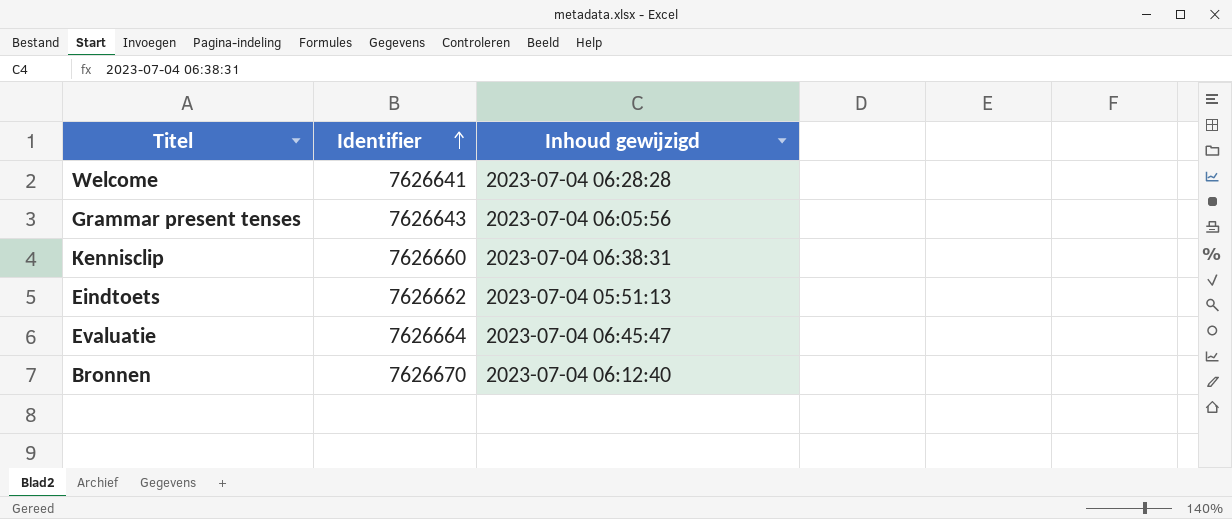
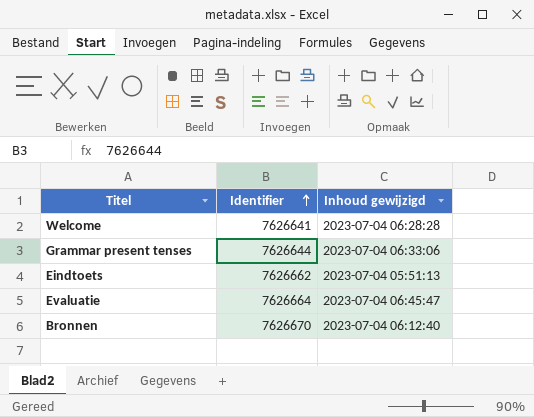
row Kennisclip: 7626660 | 2023-07-04 06:38:31 -> none
Grammar present tenses | Identifier: 7626643 -> 7626644
Grammar present tenses | Inhoud gewijzigd: 2023-07-04 06:05:56 -> 2023-07-04 06:33:06

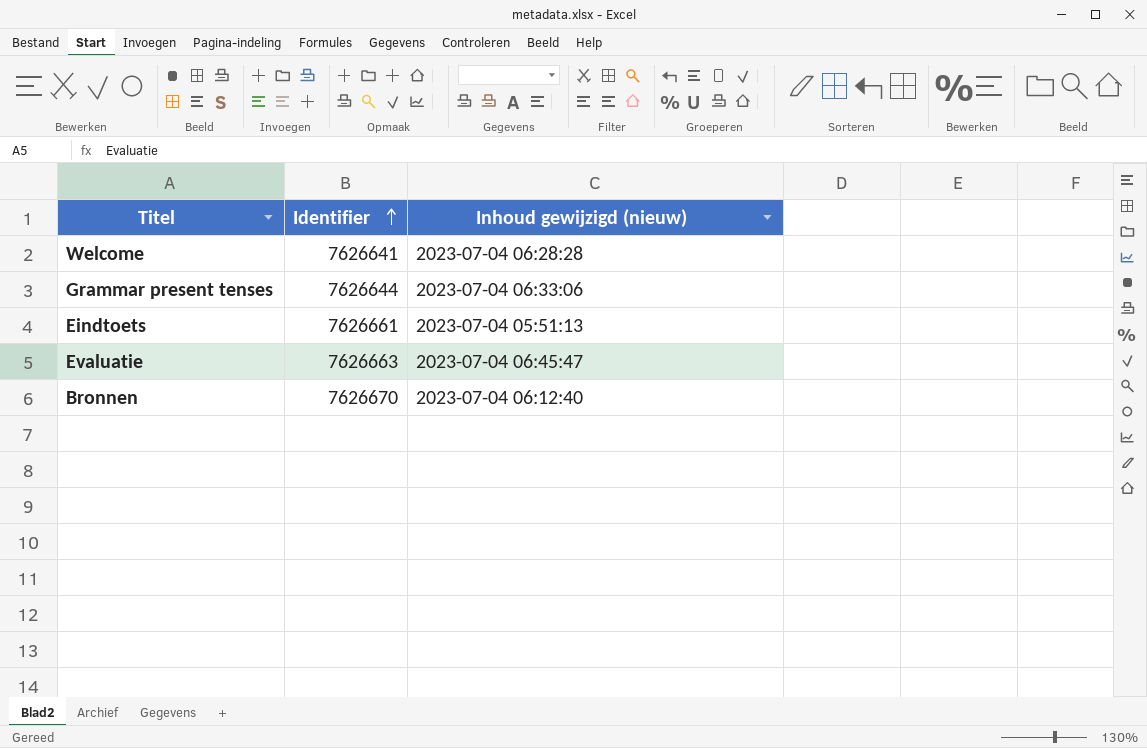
column name: Inhoud gewijzigd -> Inhoud gewijzigd (nieuw)
Eindtoets | Identifier: 7626662 -> 7626661
Evaluatie | Identifier: 7626664 -> 7626663

